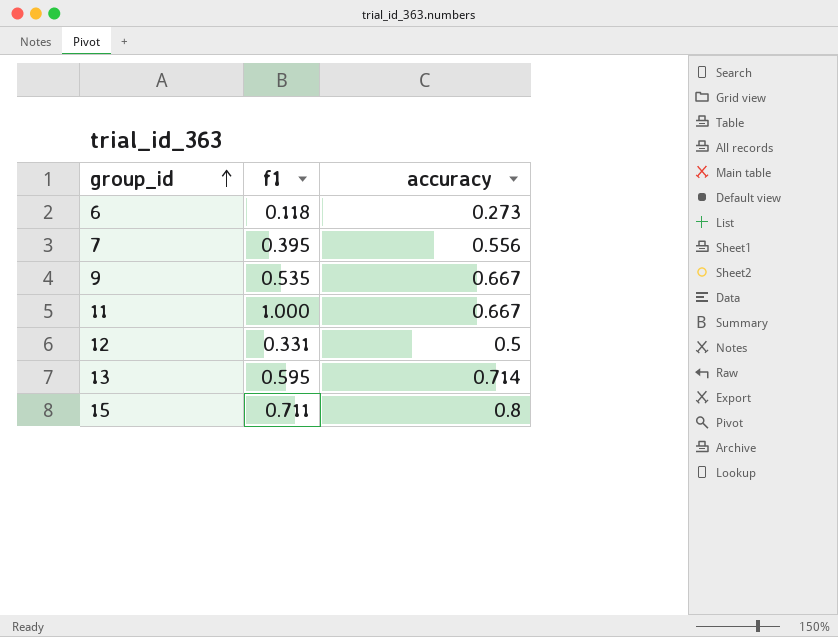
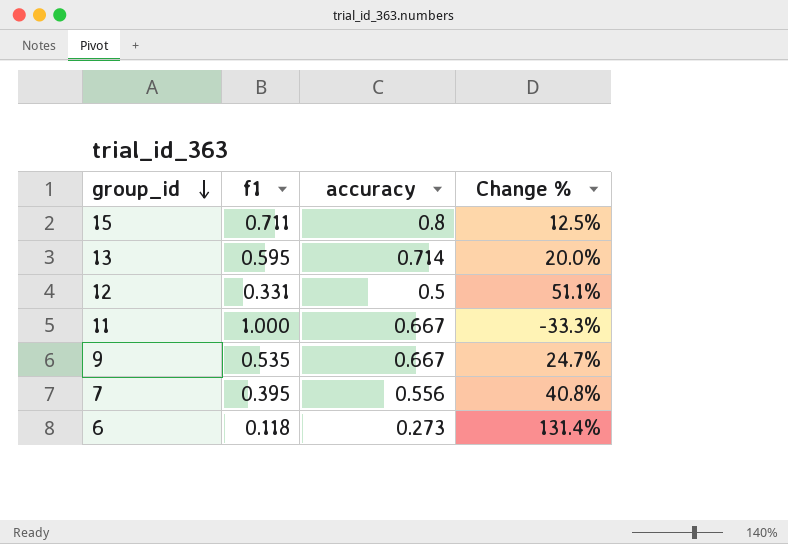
row order: group_id ascending -> group_id descending
column Change % | formula: none -> ([accuracy] - [f1]) / [f1]

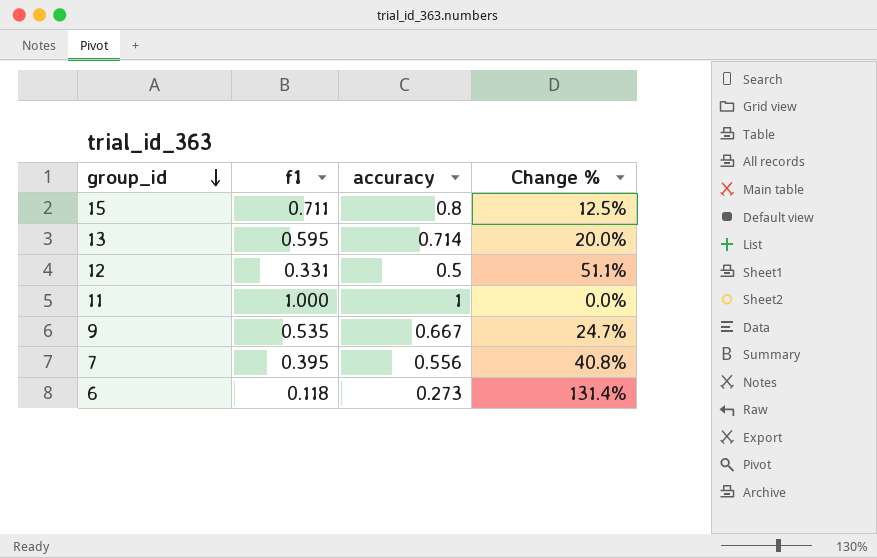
11 | accuracy: 0.667 -> 1
11 | Change %: -33.3% -> 0.0%

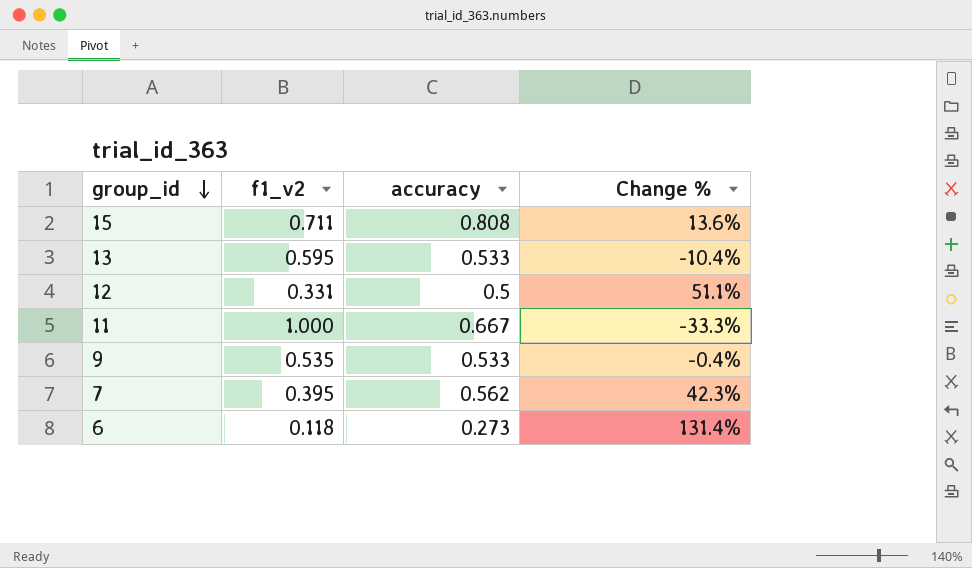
column name: f1 -> f1_v2
15 | accuracy: 0.8 -> 0.808
15 | Change %: 12.5% -> 13.6%
13 | accuracy: 0.714 -> 0.533
13 | Change %: 20.0% -> -10.4%
11 | accuracy: 1 -> 0.667
11 | Change %: 0.0% -> -33.3%
9 | accuracy: 0.667 -> 0.533
9 | Change %: 24.7% -> -0.4%
7 | accuracy: 0.556 -> 0.562
7 | Change %: 40.8% -> 42.3%

